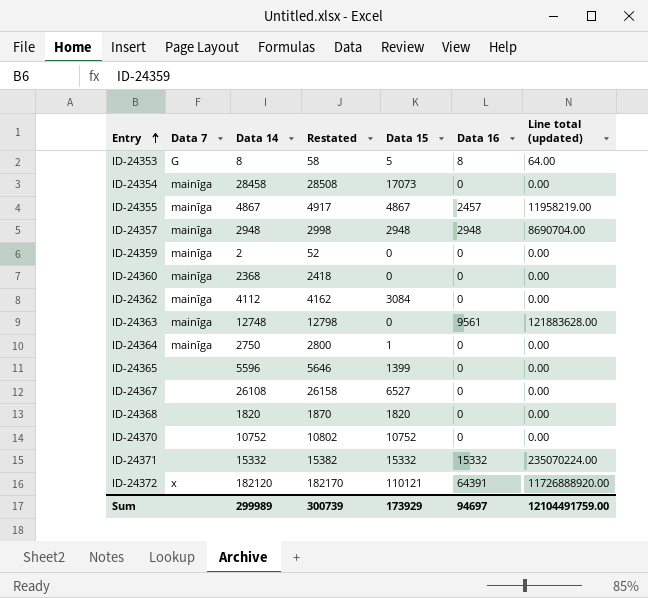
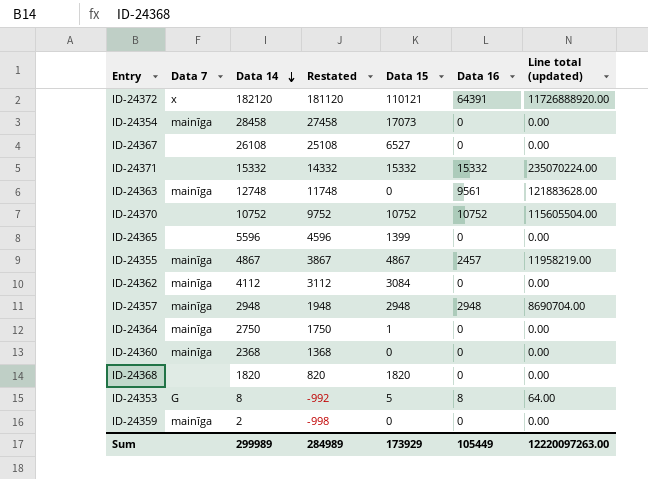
row order: Entry ascending -> Data 14 descending
column Restated | formula: [Data 14] + 50 -> [Data 14] - 1000
ID-24370 | Data 16: 0 -> 10752
ID-24370 | Line total (updated): 0.00 -> 115605504.00
Sum | Restated: 300739 -> 284989
Sum | Data 16: 94697 -> 105449
Sum | Line total (updated): 12104491759.00 -> 12220097263.00

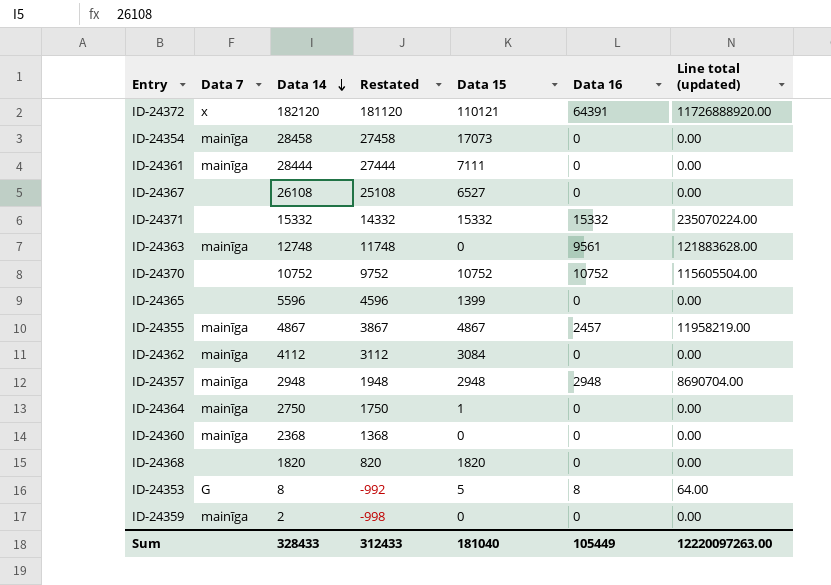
row ID-24361: none -> mainīga | 28444 | 27444 | 7111 | 0 | 0.00
Sum | Data 14: 299989 -> 328433
Sum | Restated: 284989 -> 312433
Sum | Data 15: 173929 -> 181040

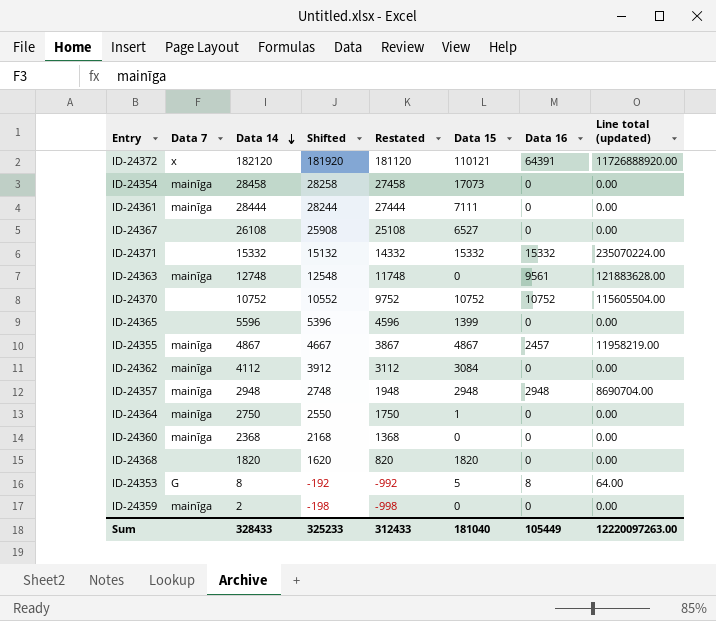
column Shifted | formula: none -> [Data 14] - 200

